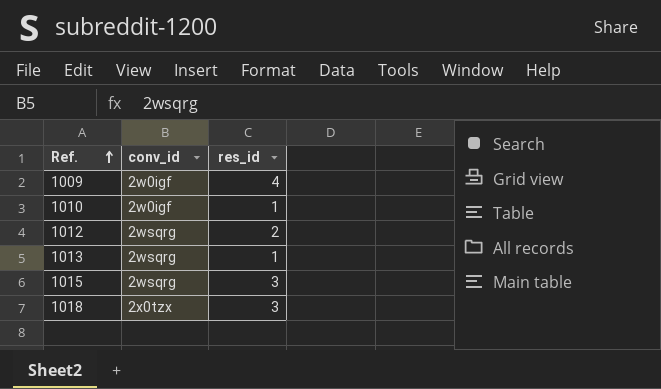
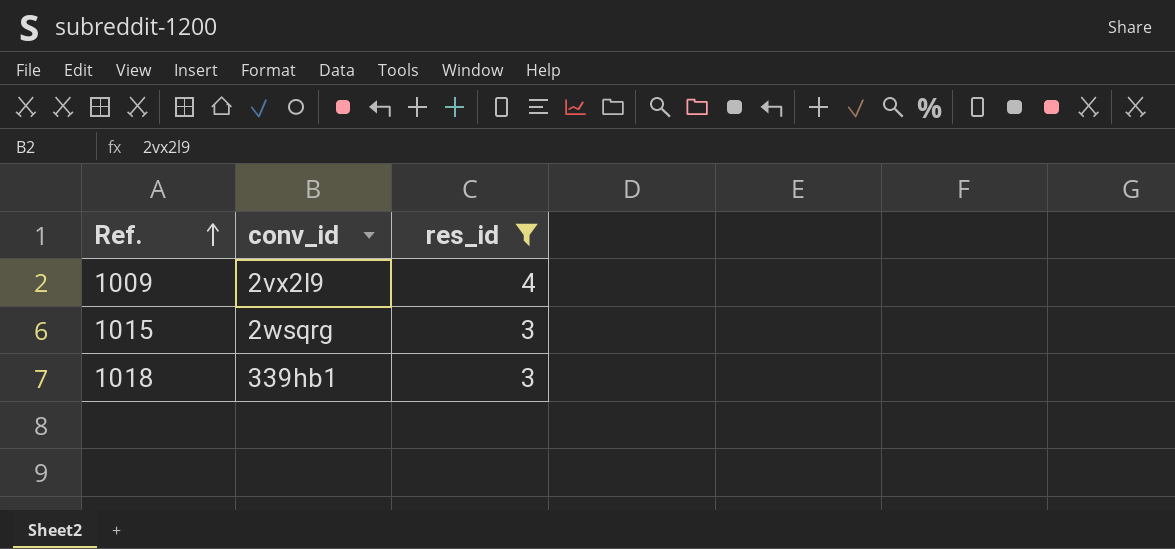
filter: none -> res_id >= 3
1009 | conv_id: 2w0igf -> 2vx2l9
1018 | conv_id: 2x0tzx -> 339hb1

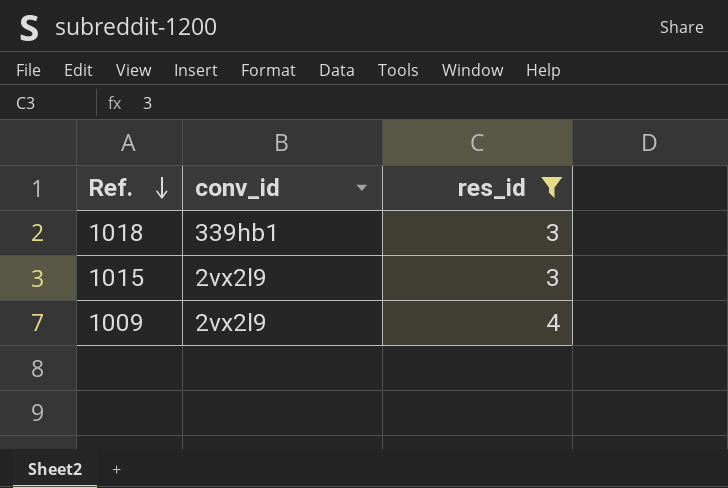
row order: Ref. ascending -> Ref. descending
1015 | conv_id: 2wsqrg -> 2vx2l9

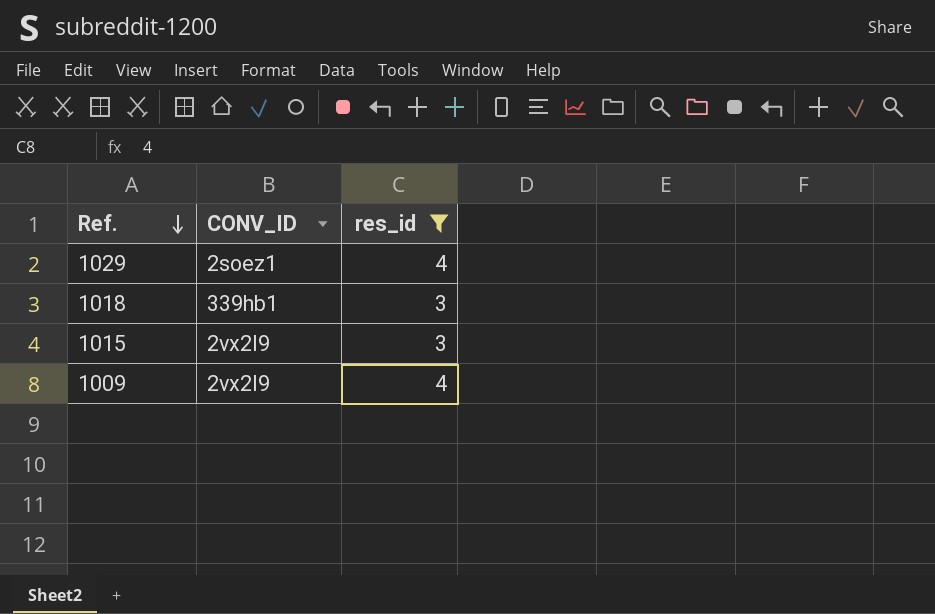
column name: conv_id -> CONV_ID
row 1029: none -> 2soez1 | 4

